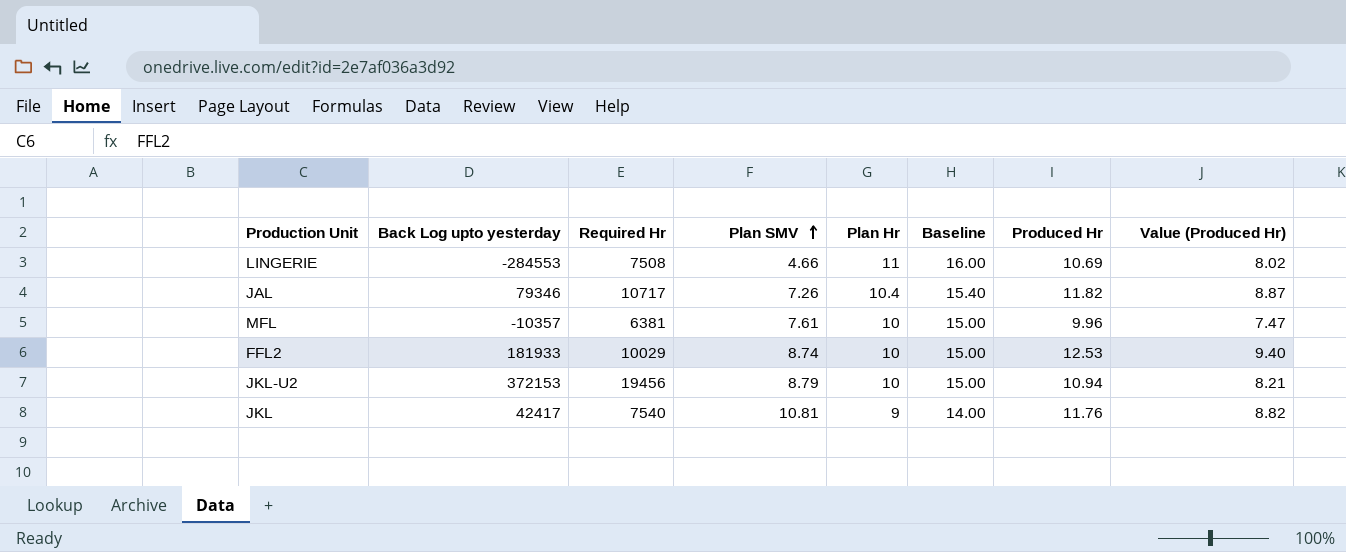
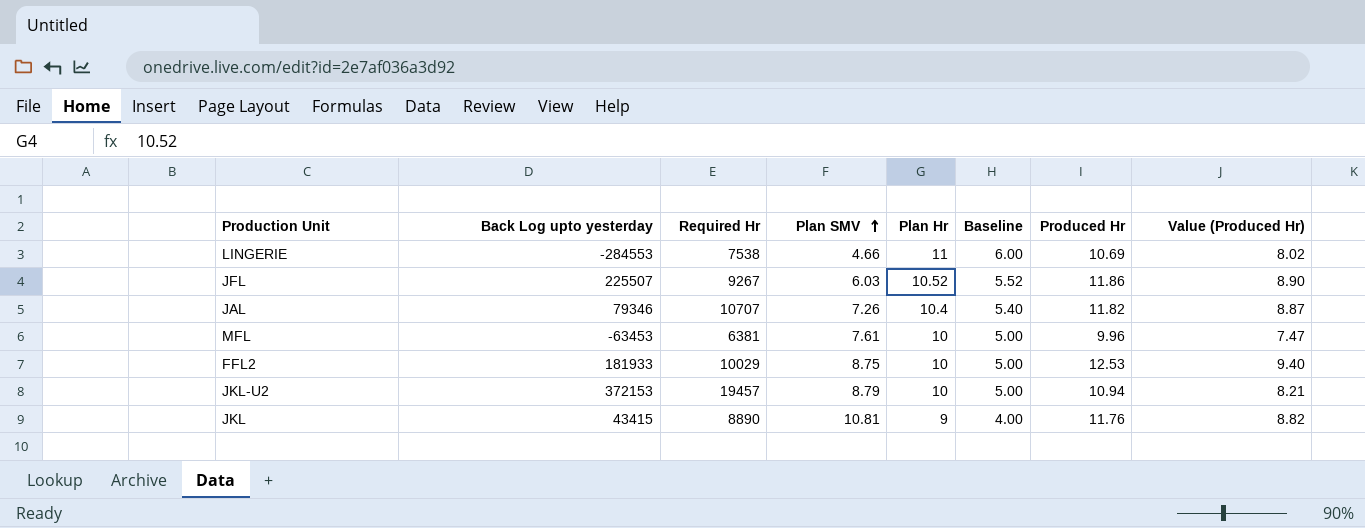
column Baseline | formula: [Plan Hr] + 5 -> [Plan Hr] - 5
LINGERIE | Required Hr: 7508 -> 7538
row JFL: none -> 225507 | 9267 | 6.03 | 10.52 | 5.52 | 11.86 | 8.90
JAL | Required Hr: 10717 -> 10707
MFL | Back Log upto yesterday: -10357 -> -63453
FFL2 | Plan SMV: 8.74 -> 8.75
JKL-U2 | Required Hr: 19456 -> 19457
JKL | Back Log upto yesterday: 42417 -> 43415
JKL | Required Hr: 7540 -> 8890

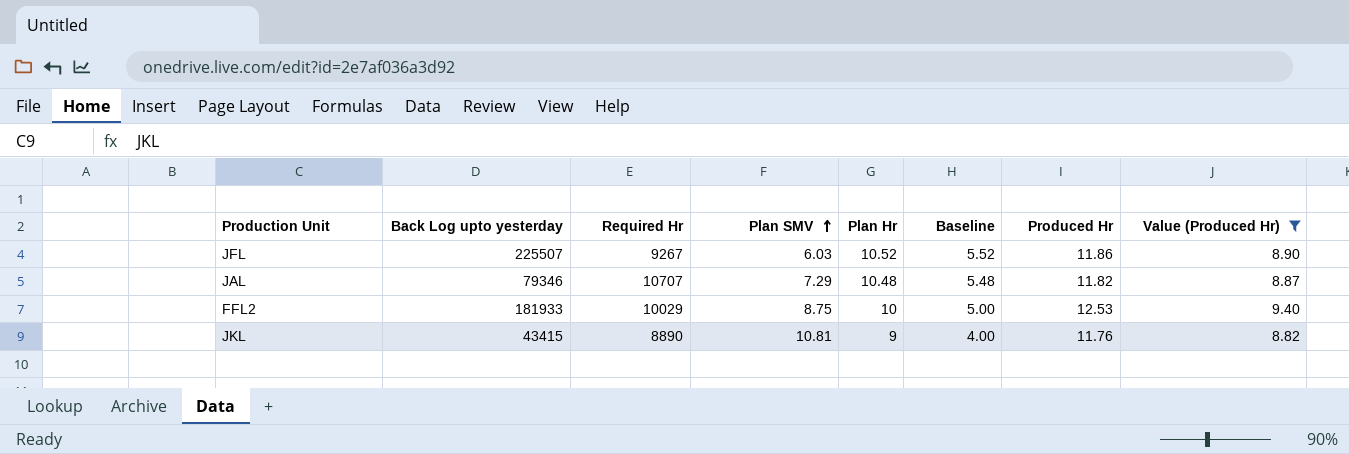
filter: none -> Value (Produced Hr) >= 8.82
JAL | Plan SMV: 7.26 -> 7.29
JAL | Plan Hr: 10.4 -> 10.48
JAL | Baseline: 5.40 -> 5.48

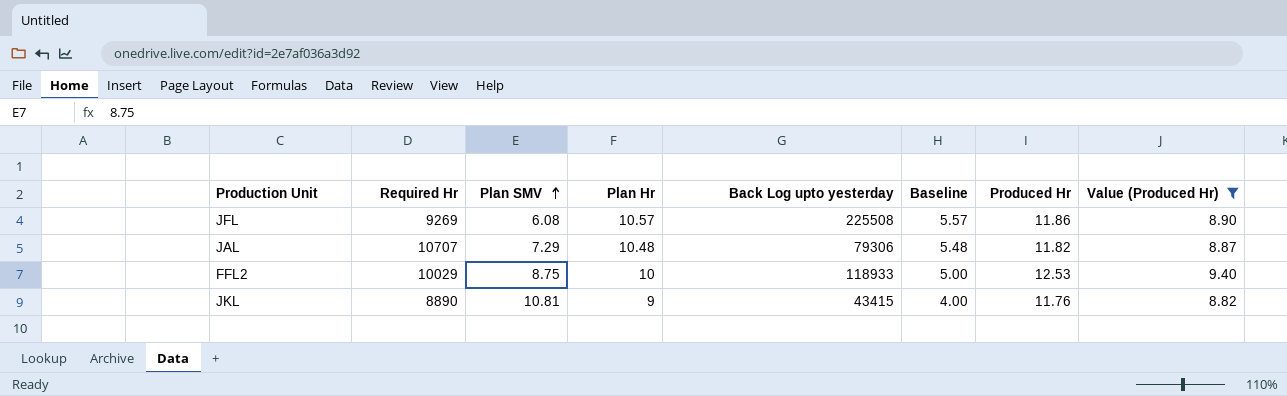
column Back Log upto yesterday | position: 2 -> 5
JFL | Required Hr: 9267 -> 9269
JFL | Plan SMV: 6.03 -> 6.08
JFL | Plan Hr: 10.52 -> 10.57
JFL | Back Log upto yesterday: 225507 -> 225508
JFL | Baseline: 5.52 -> 5.57
JAL | Back Log upto yesterday: 79346 -> 79306
FFL2 | Back Log upto yesterday: 181933 -> 118933

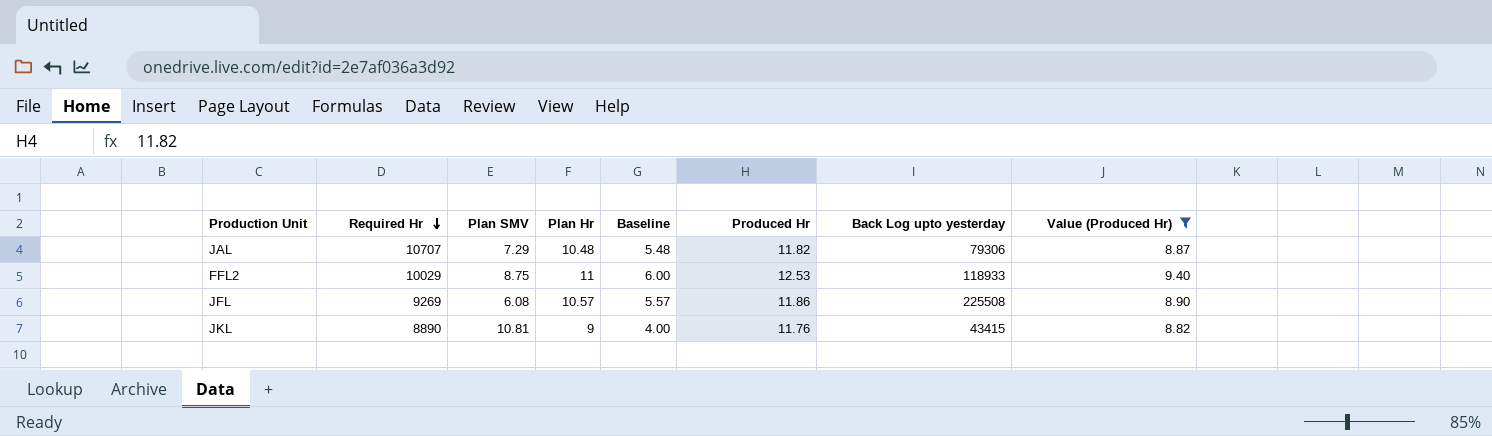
row order: Plan SMV ascending -> Required Hr descending
column Back Log upto yesterday | position: 5 -> 7
FFL2 | Plan Hr: 10 -> 11
FFL2 | Baseline: 5.00 -> 6.00

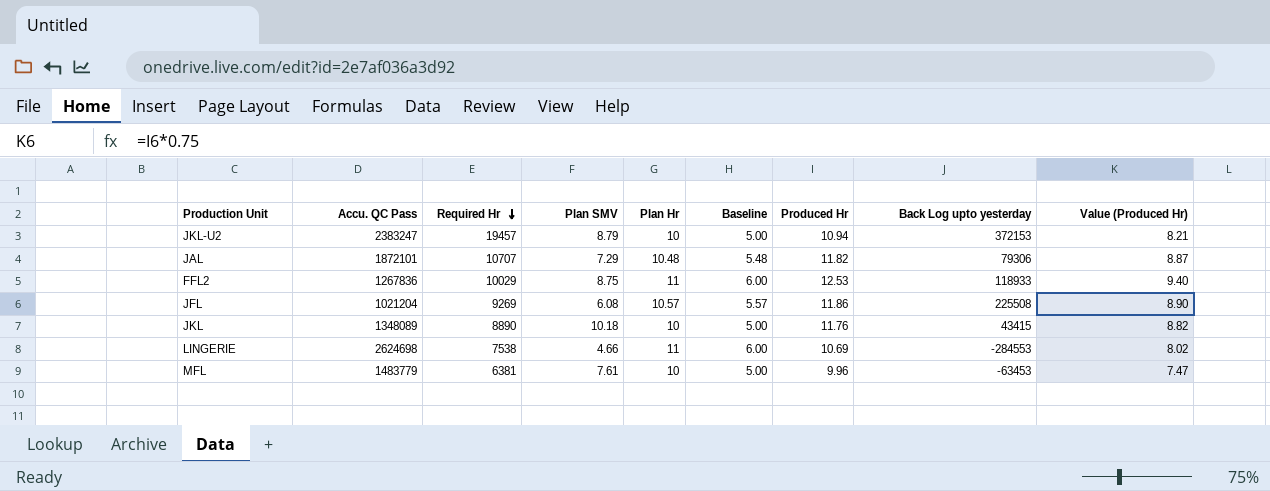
filter: Value (Produced Hr) >= 8.82 -> none
column Accu. QC Pass | position: none -> 2
JKL | Plan SMV: 10.81 -> 10.18
JKL | Plan Hr: 9 -> 10
JKL | Baseline: 4.00 -> 5.00

